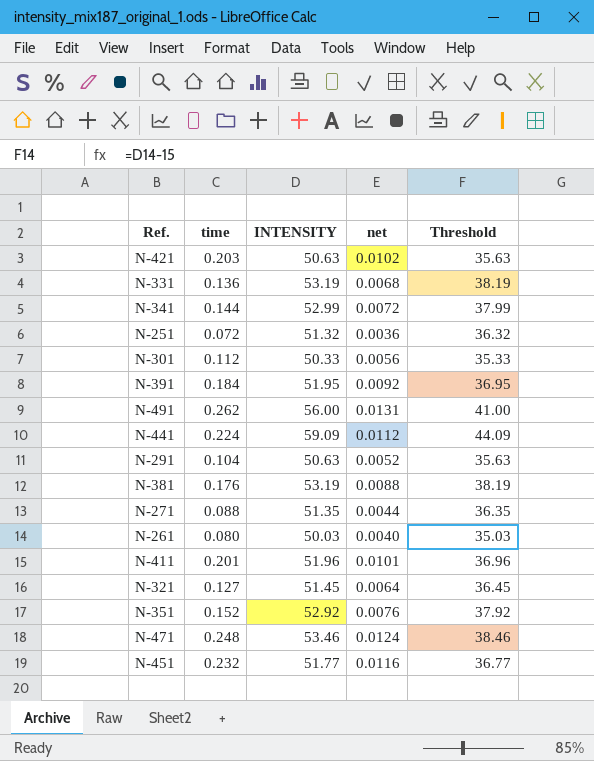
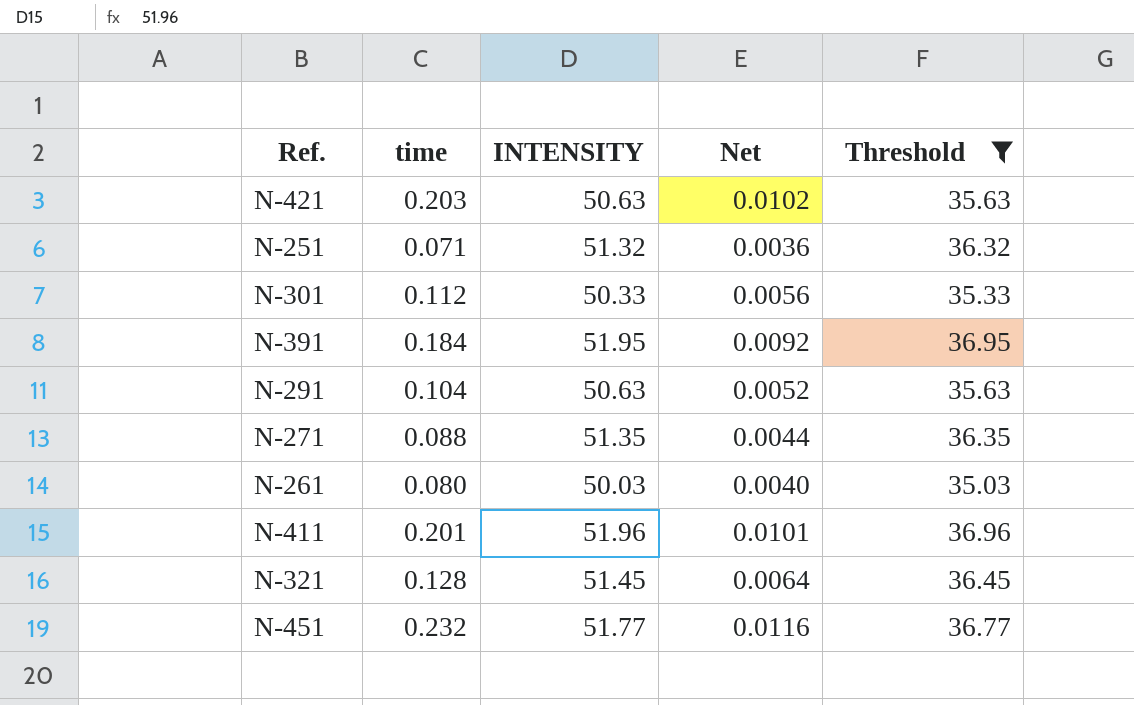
filter: none -> Threshold <= 36.96
column name: net -> Net
N-251 | time: 0.072 -> 0.071
N-321 | time: 0.127 -> 0.128

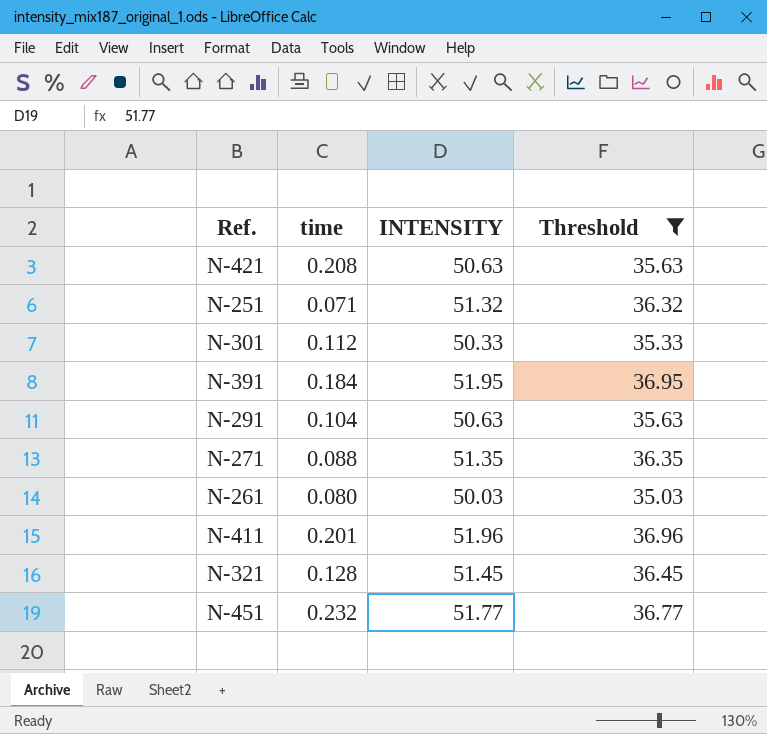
column Net | formula: [time] * 0.05 -> none
N-421 | time: 0.203 -> 0.208

